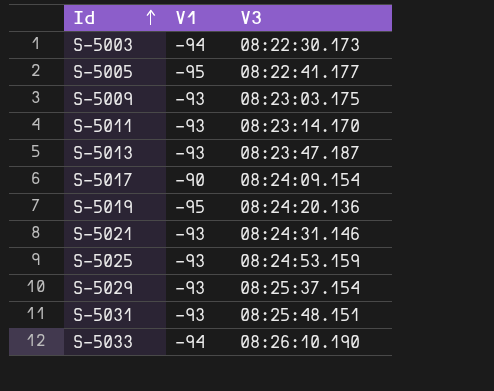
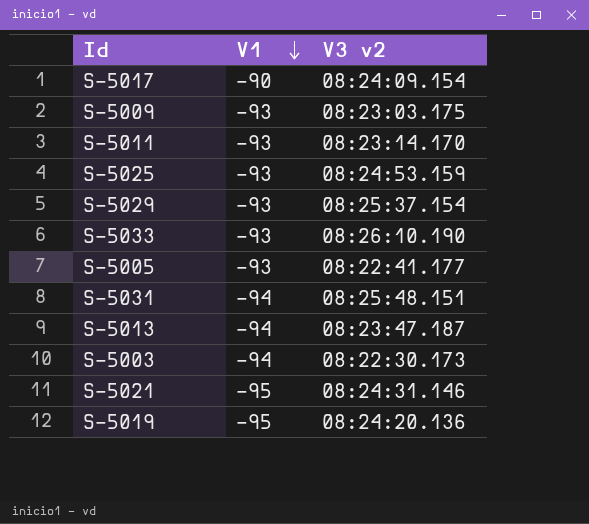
row order: Id ascending -> V1 descending
column name: V3 -> V3 v2
S-5033 | V1: -94 -> -93
S-5005 | V1: -95 -> -93
S-5031 | V1: -93 -> -94
S-5013 | V1: -93 -> -94
S-5021 | V1: -93 -> -95

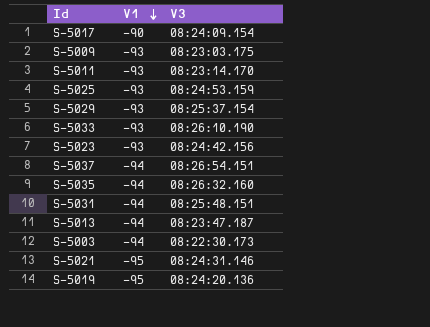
column name: V3 v2 -> V3
row S-5005: -93 | 08:22:41.177 -> none
row S-5023: none -> -93 | 08:24:42.156
row S-5037: none -> -94 | 08:26:54.151
row S-5035: none -> -94 | 08:26:32.160

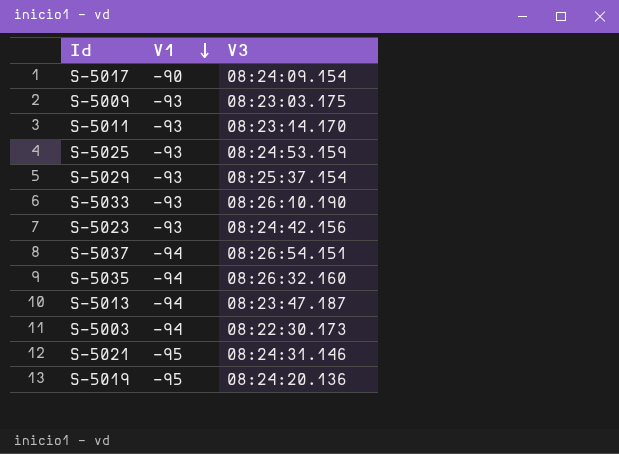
row S-5031: -94 | 08:25:48.151 -> none

